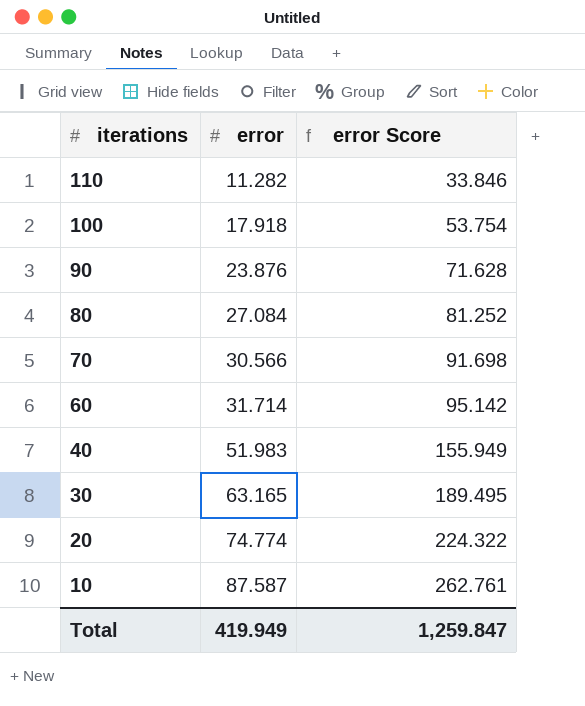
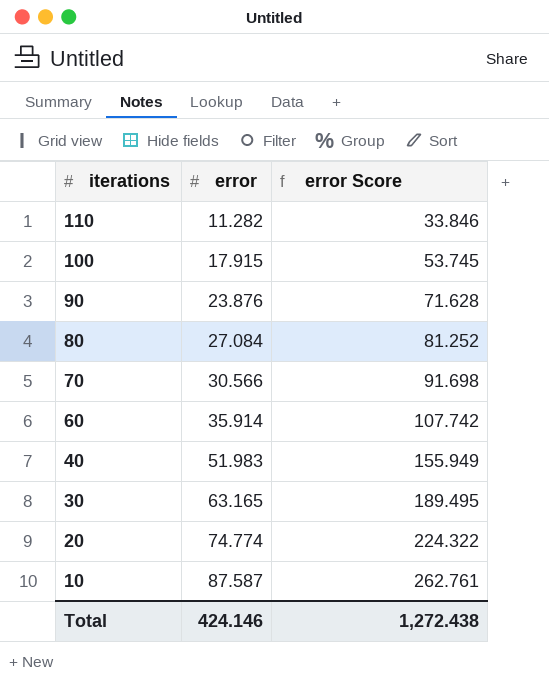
100 | error: 17.918 -> 17.915
100 | error Score: 53.754 -> 53.745
60 | error: 31.714 -> 35.914
60 | error Score: 95.142 -> 107.742
Total | error: 419.949 -> 424.146
Total | error Score: 1,259.847 -> 1,272.438

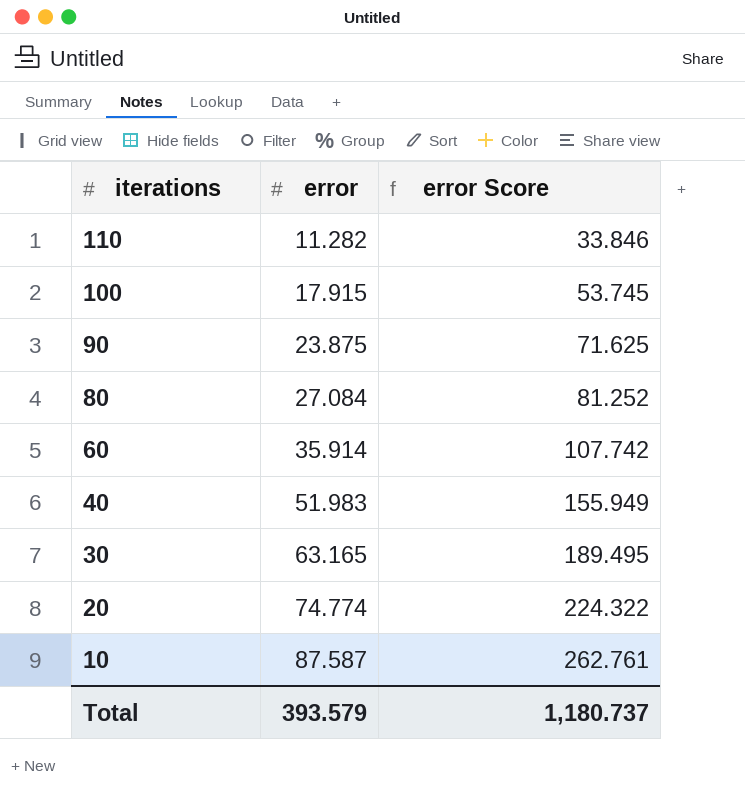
row 70: 30.566 | 91.698 -> none
90 | error: 23.876 -> 23.875
90 | error Score: 71.628 -> 71.625
Total | error: 424.146 -> 393.579
Total | error Score: 1,272.438 -> 1,180.737

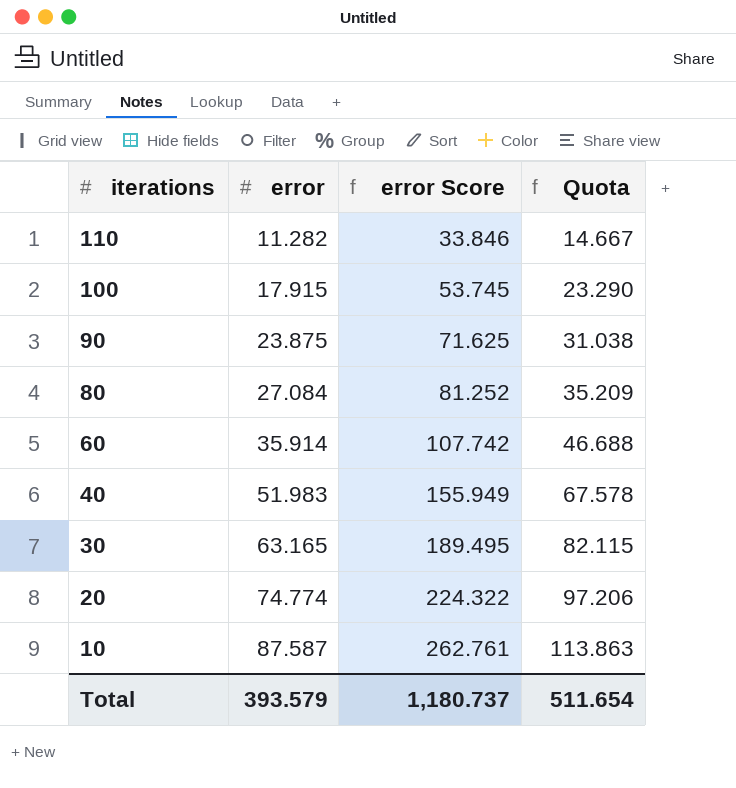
column Quota | formula: none -> [error] * 1.3

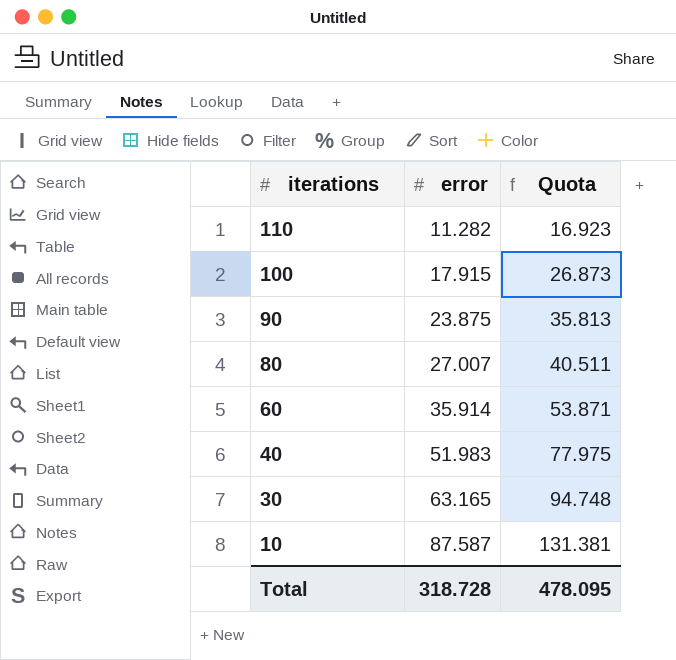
column error Score | formula: [error] * 3 -> none
column Quota | formula: [error] * 1.3 -> [error] * 1.5
row 20: 74.774 | 224.322 | 97.206 -> none
80 | error: 27.084 -> 27.007
Total | error: 393.579 -> 318.728
Total | Quota: 511.654 -> 478.095

